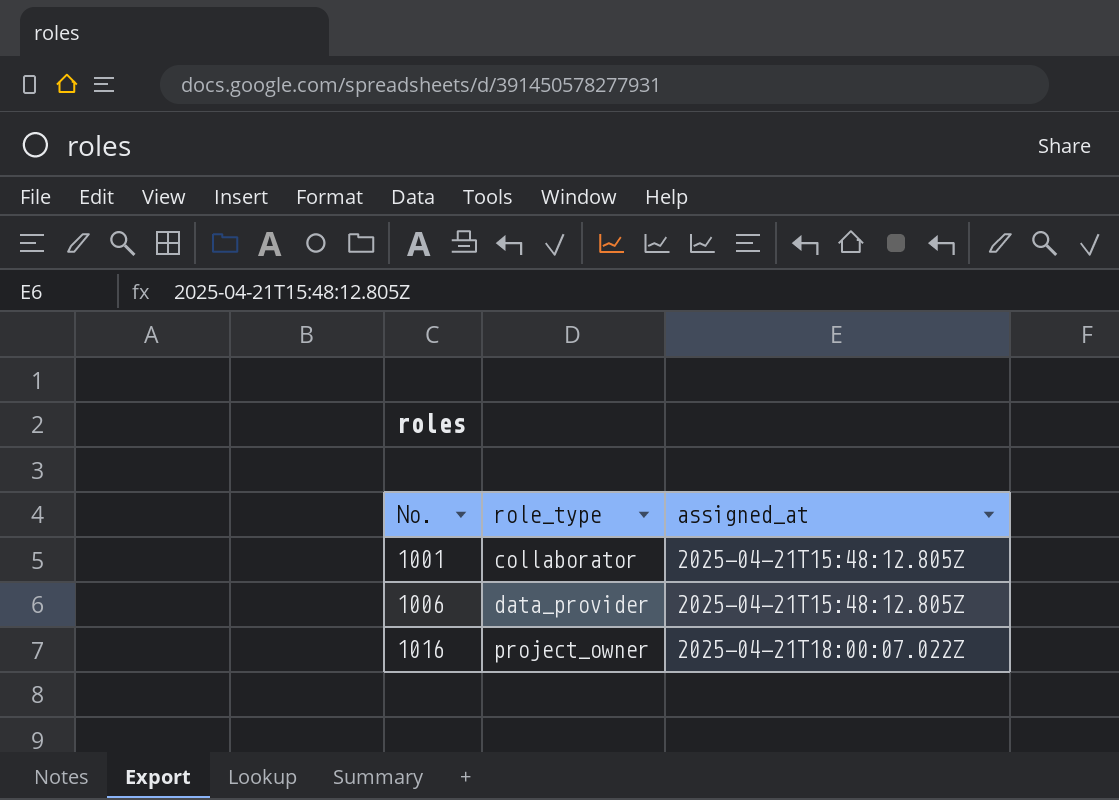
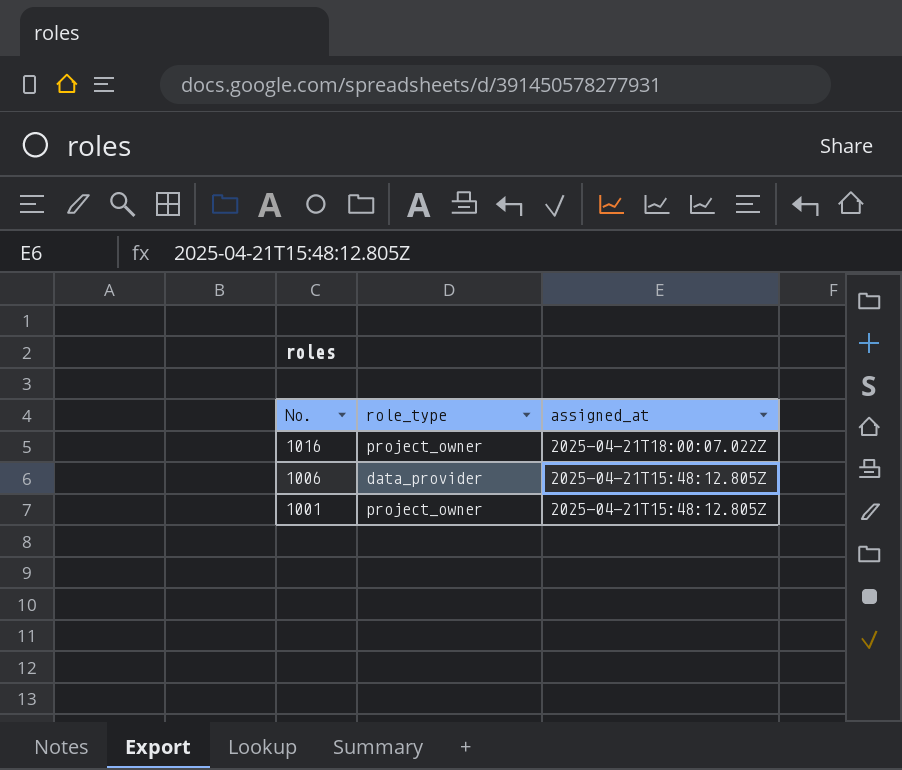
row order: No. ascending -> No. descending
1001 | role_type: collaborator -> project_owner

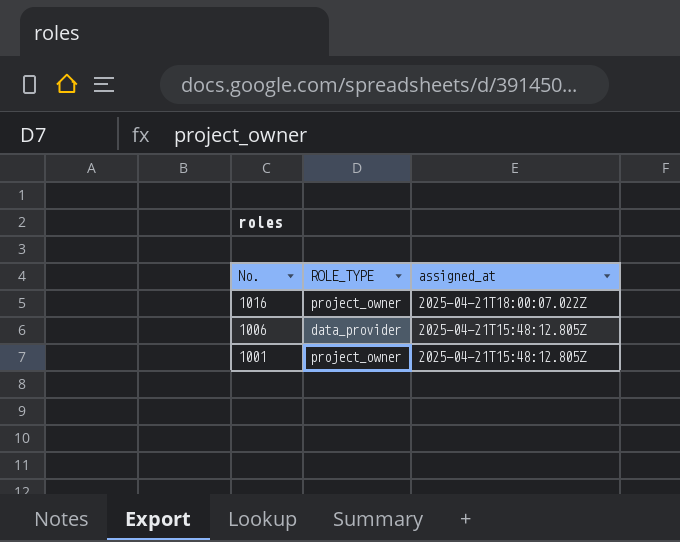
column name: role_type -> ROLE_TYPE

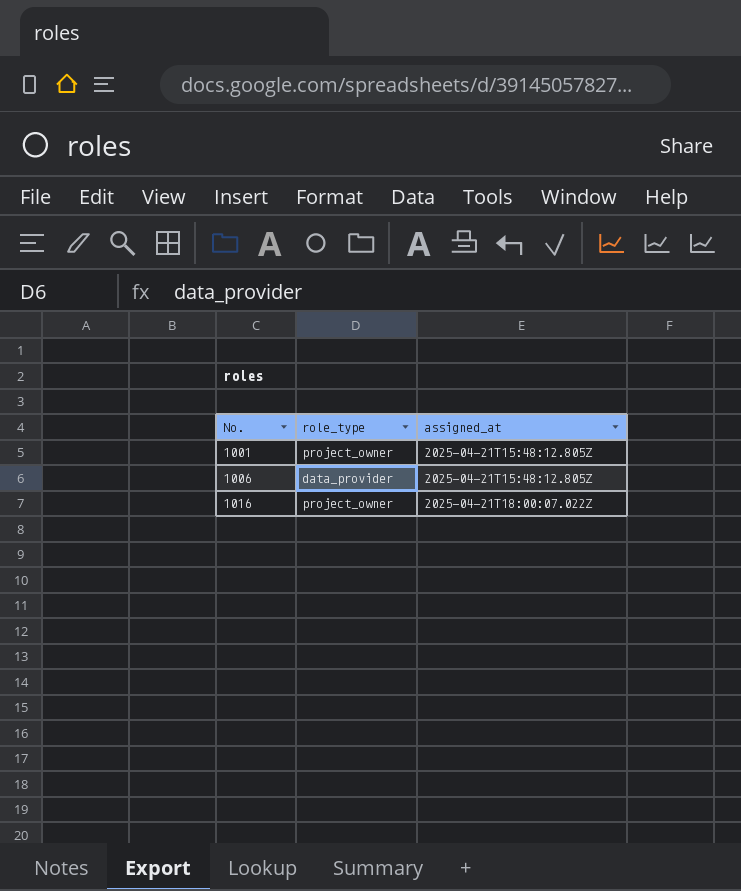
row order: No. descending -> No. ascending
column name: ROLE_TYPE -> role_type

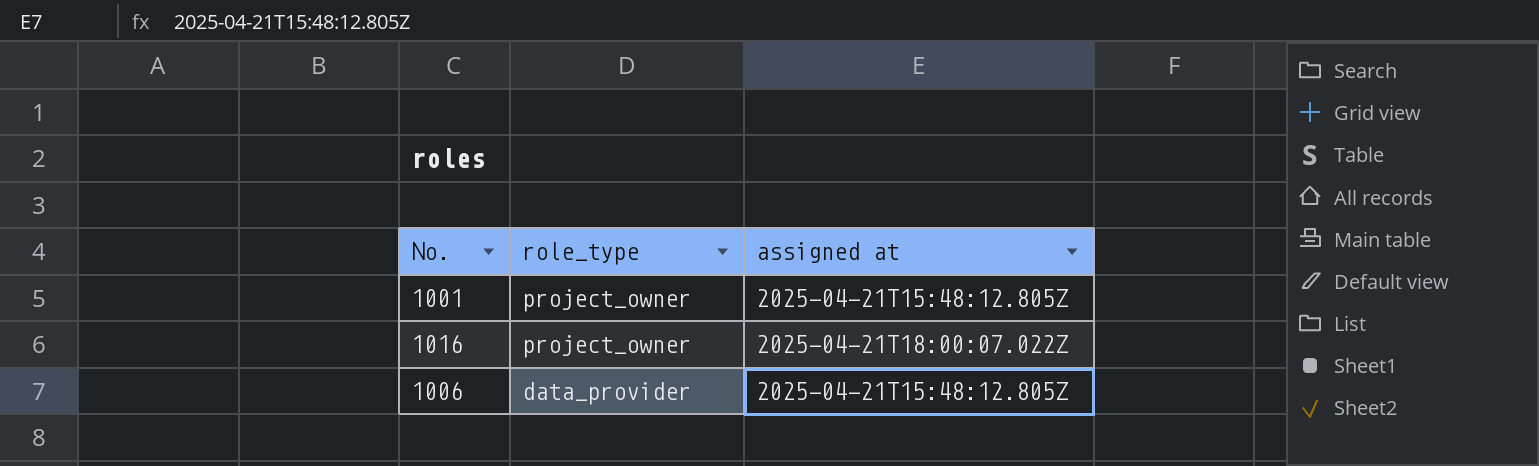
row order: No. ascending -> role_type descending
column name: assigned_at -> assigned at

